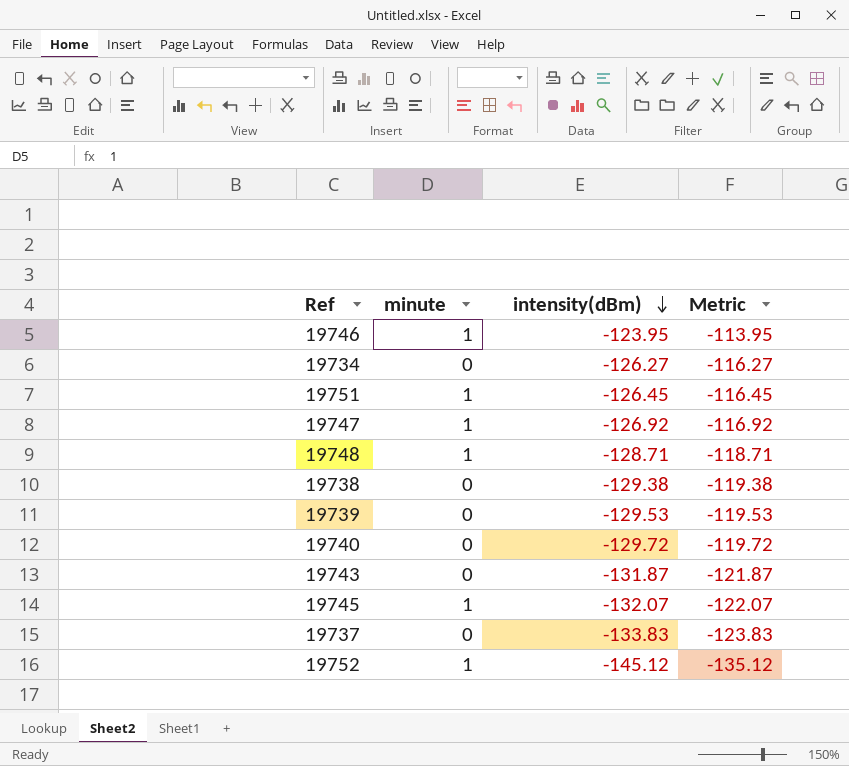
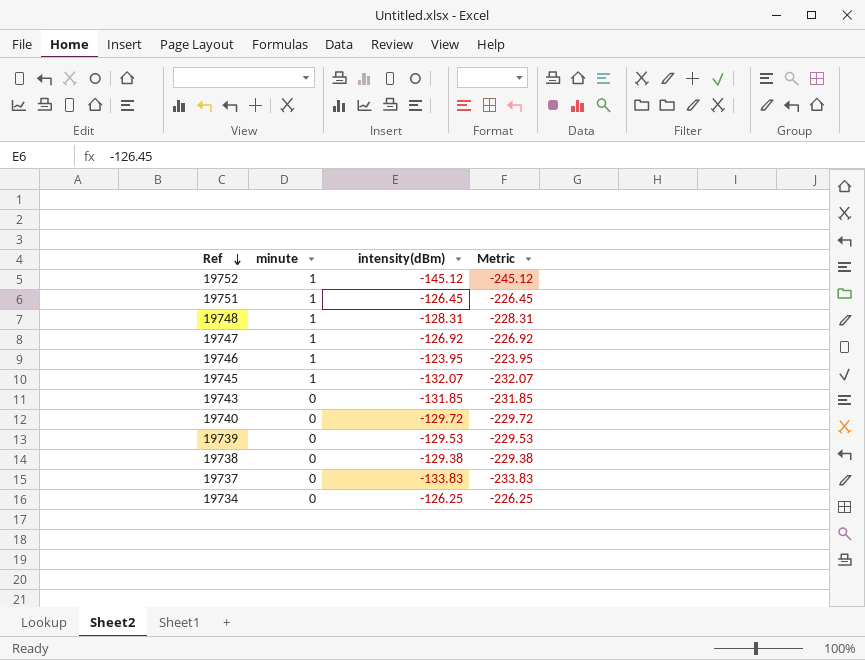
row order: intensity(dBm) descending -> Ref descending
column Metric | formula: [intensity(dBm)] + 10 -> [intensity(dBm)] - 100
19748 | intensity(dBm): -128.71 -> -128.31
19743 | intensity(dBm): -131.87 -> -131.85
19734 | intensity(dBm): -126.27 -> -126.25

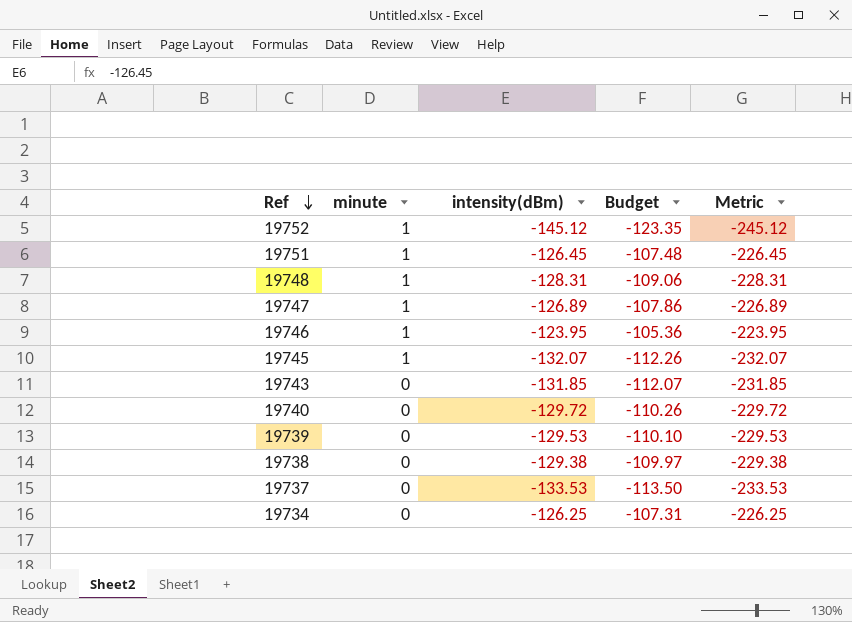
column Budget | formula: none -> [intensity(dBm)] * 0.85
19747 | intensity(dBm): -126.92 -> -126.89
19747 | Metric: -226.92 -> -226.89
19737 | intensity(dBm): -133.83 -> -133.53
19737 | Metric: -233.83 -> -233.53

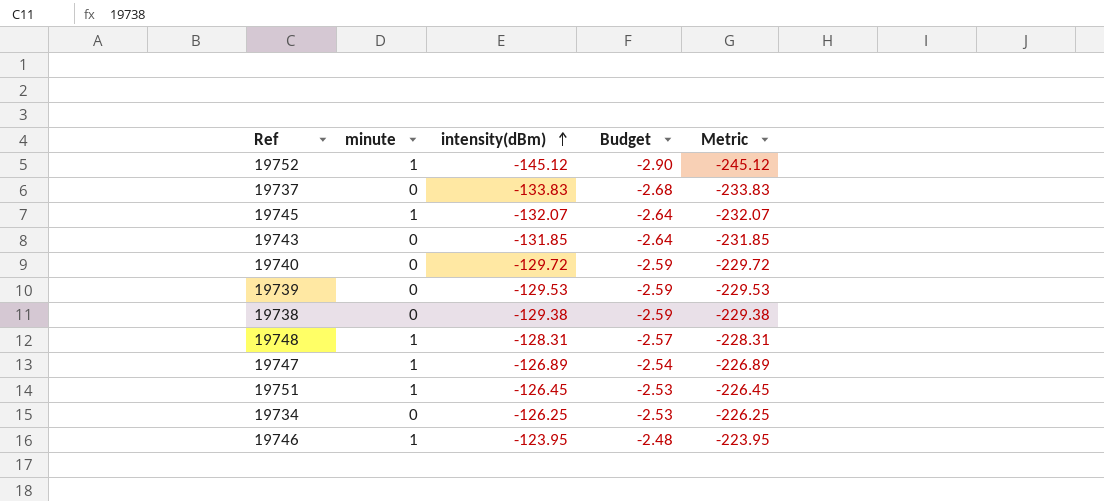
row order: Ref descending -> intensity(dBm) ascending
column Budget | formula: [intensity(dBm)] * 0.85 -> [intensity(dBm)] * 0.02
19737 | intensity(dBm): -133.53 -> -133.83
19737 | Metric: -233.53 -> -233.83

